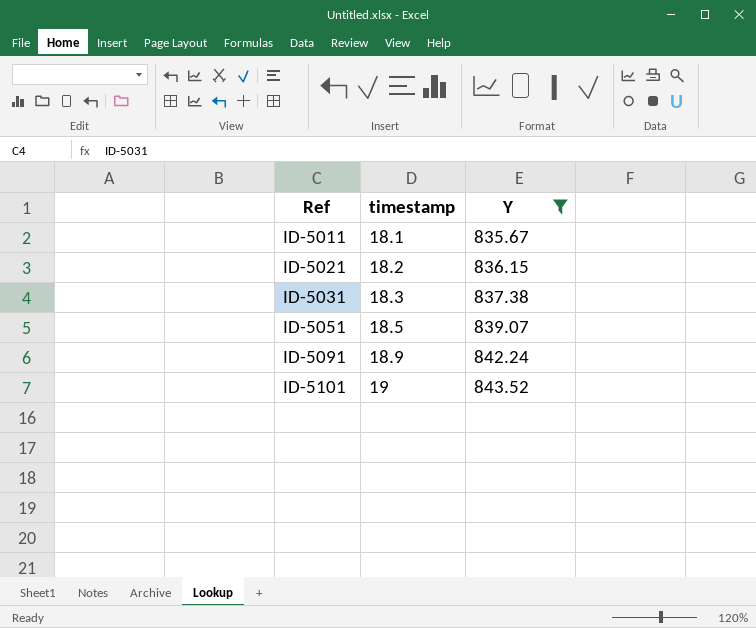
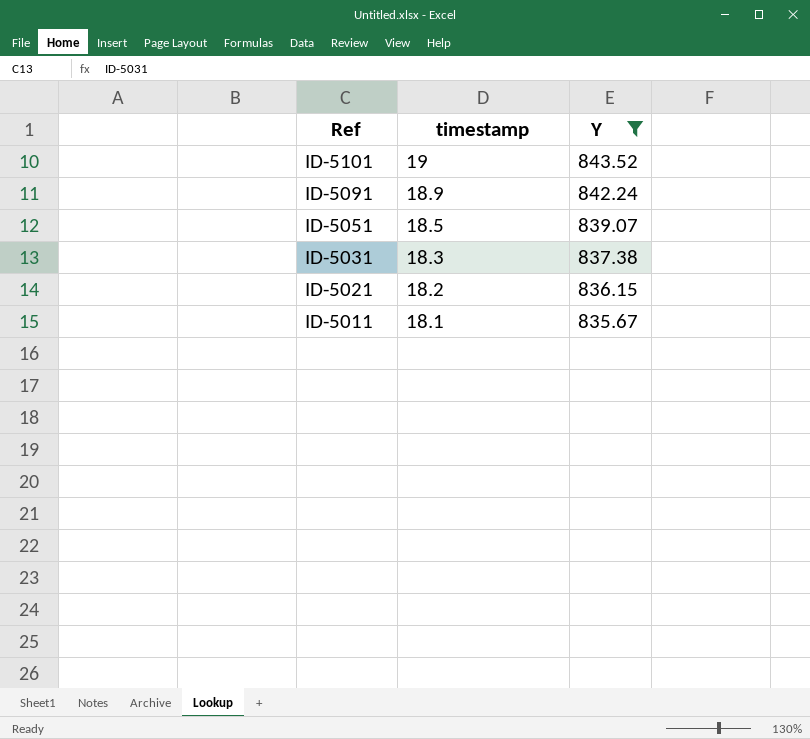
row order: Ref ascending -> Ref descending

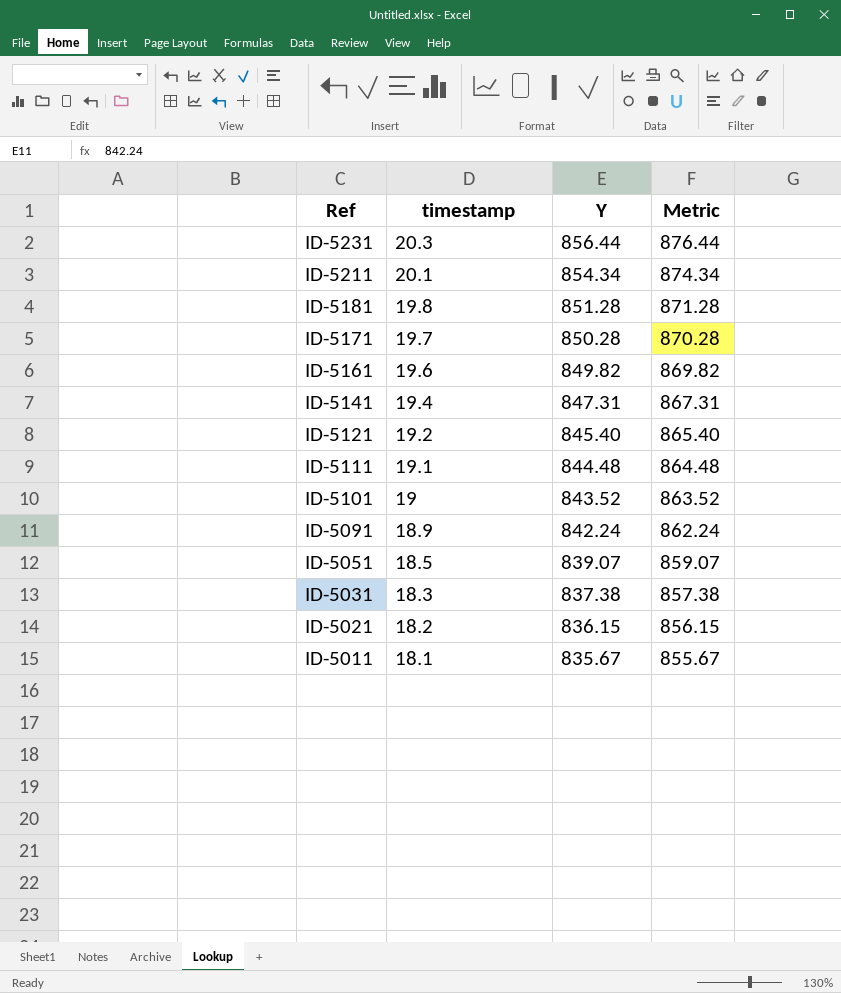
filter: Y <= 843.52 -> none
column Metric | formula: none -> [Y] + 20

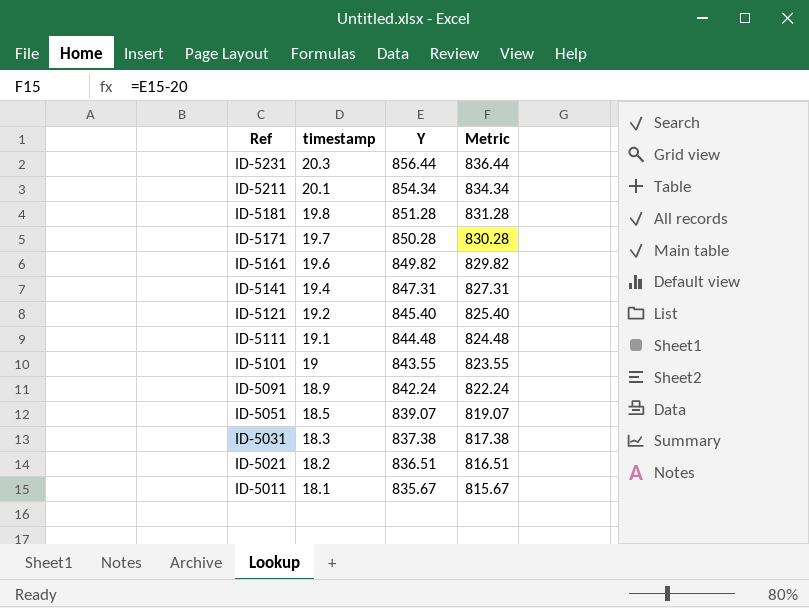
column Metric | formula: [Y] + 20 -> [Y] - 20
ID-5101 | Y: 843.52 -> 843.55
ID-5021 | Y: 836.15 -> 836.51

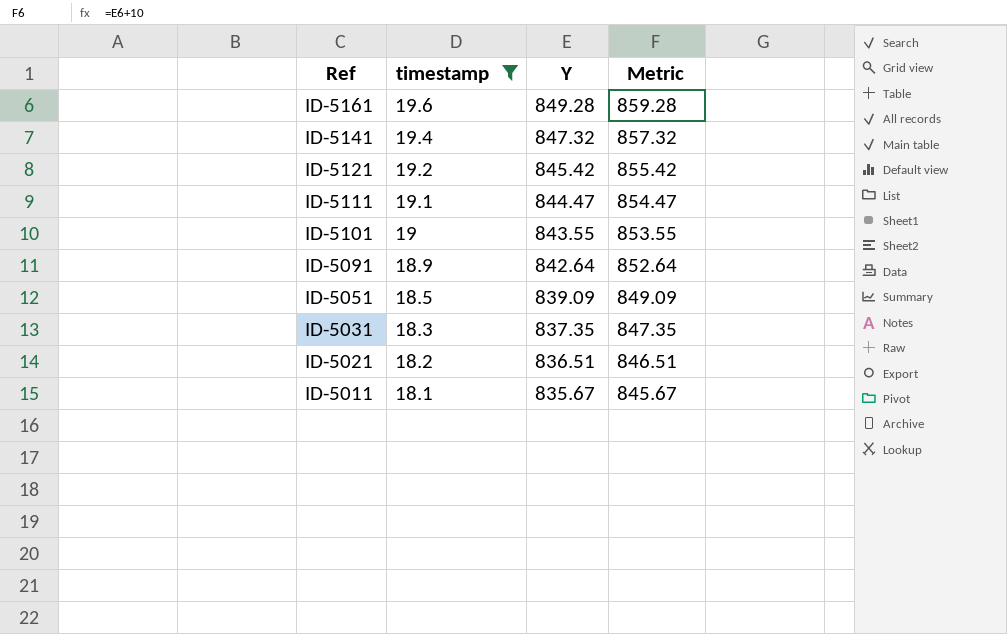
filter: none -> timestamp <= 19.6
column Metric | formula: [Y] - 20 -> [Y] + 10
ID-5161 | Y: 849.82 -> 849.28
ID-5141 | Y: 847.31 -> 847.32
ID-5121 | Y: 845.40 -> 845.42
ID-5111 | Y: 844.48 -> 844.47
ID-5091 | Y: 842.24 -> 842.64
ID-5051 | Y: 839.07 -> 839.09
ID-5031 | Y: 837.38 -> 837.35

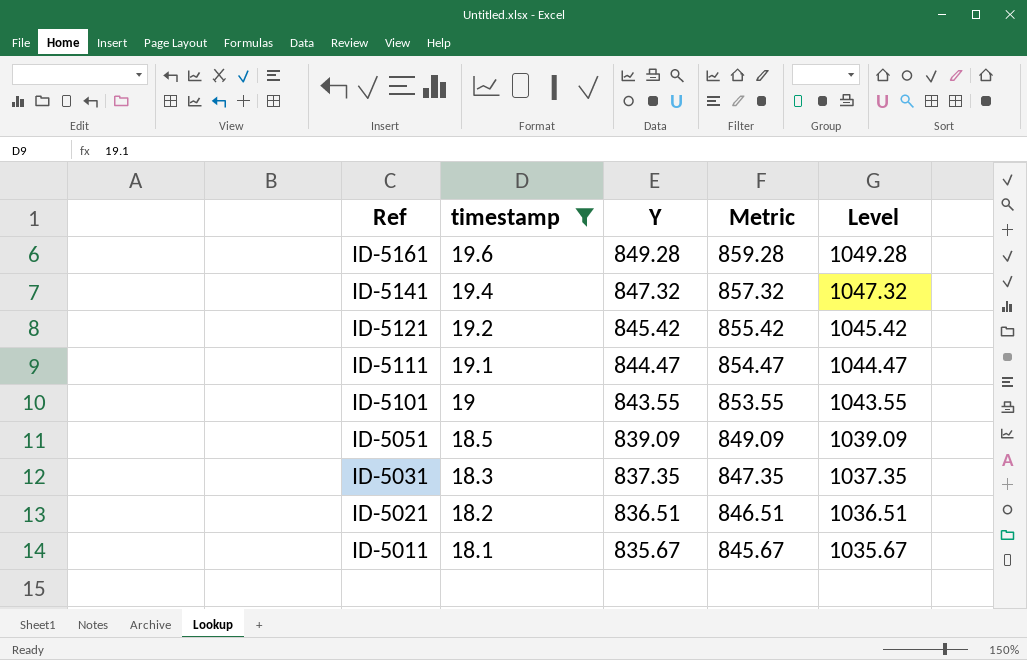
column Level | formula: none -> [Y] + 200
row ID-5091: 18.9 | 842.64 | 852.64 -> none

